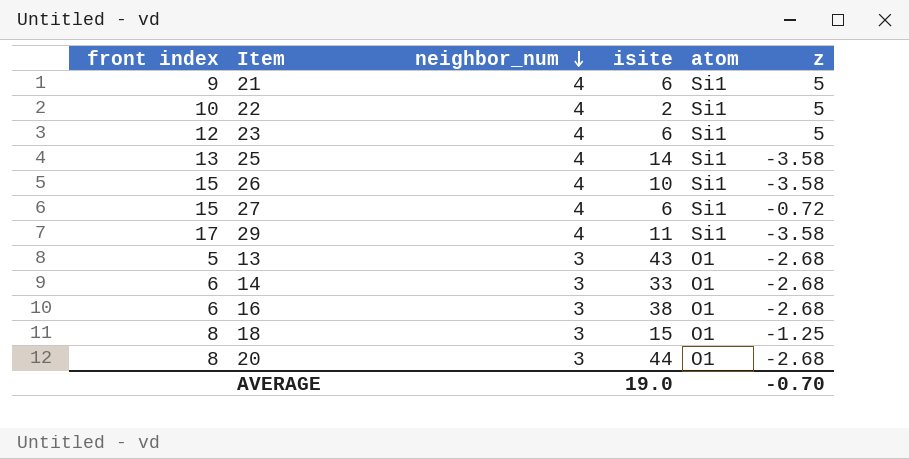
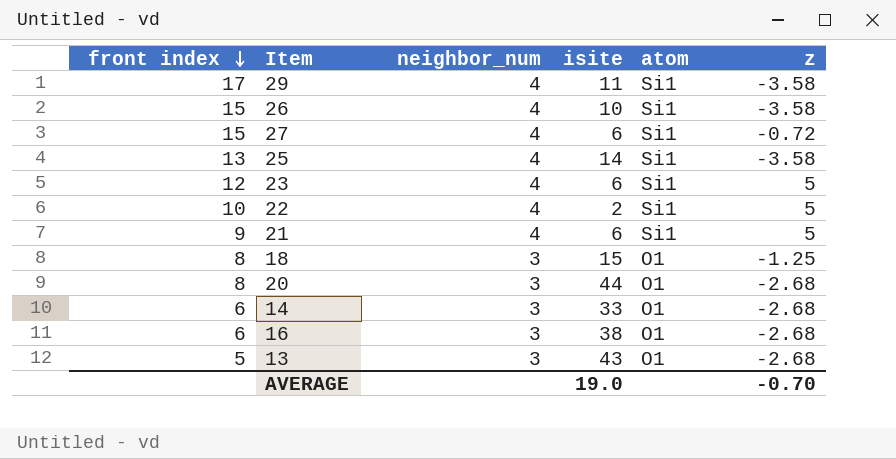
row order: neighbor_num descending -> front index descending

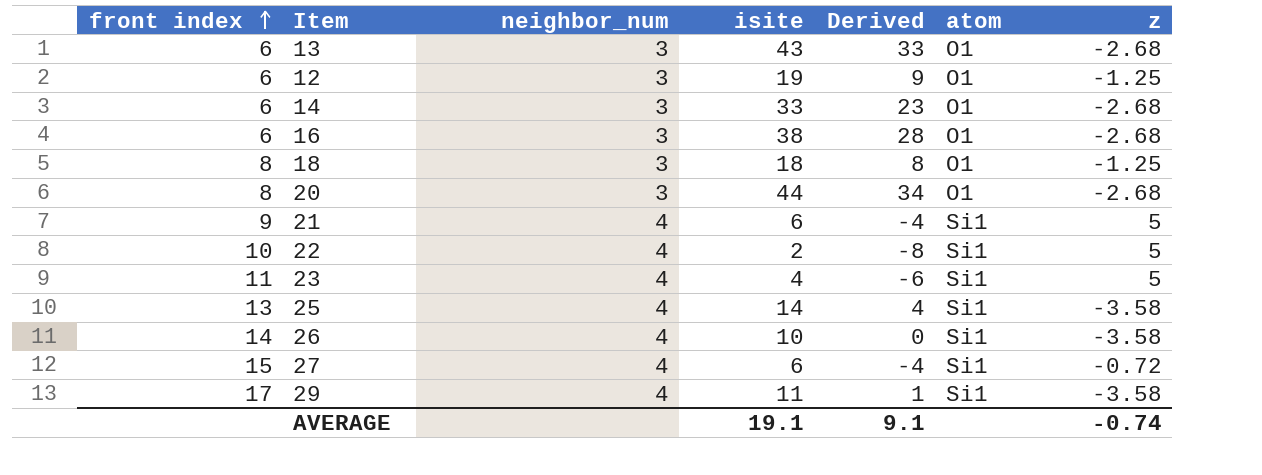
row order: front index descending -> front index ascending
column Derived | formula: none -> [isite] - 10
13 | front index: 5 -> 6
row 12: none -> 6 | 3 | 19 | 9 | O1 | -1.25
18 | isite: 15 -> 18
23 | front index: 12 -> 11
23 | isite: 6 -> 4
26 | front index: 15 -> 14
AVERAGE | isite: 19.0 -> 19.1
AVERAGE | z: -0.70 -> -0.74

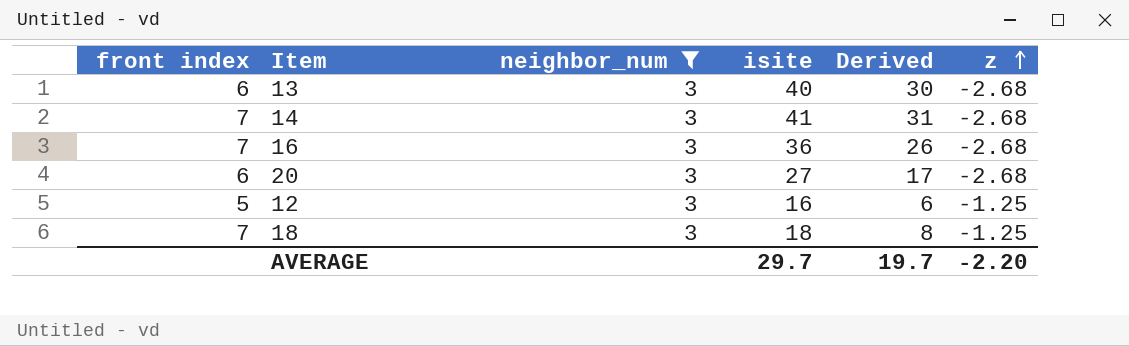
filter: none -> neighbor_num = 3
row order: front index ascending -> z ascending
column atom | position: 6 -> none
13 | isite: 43 -> 40
13 | Derived: 33 -> 30
14 | front index: 6 -> 7
14 | isite: 33 -> 41
14 | Derived: 23 -> 31
16 | front index: 6 -> 7
16 | isite: 38 -> 36
16 | Derived: 28 -> 26
20 | front index: 8 -> 6
20 | isite: 44 -> 27
20 | Derived: 34 -> 17
12 | front index: 6 -> 5
12 | isite: 19 -> 16
12 | Derived: 9 -> 6
18 | front index: 8 -> 7
AVERAGE | isite: 19.1 -> 29.7
AVERAGE | Derived: 9.1 -> 19.7
AVERAGE | z: -0.74 -> -2.20

